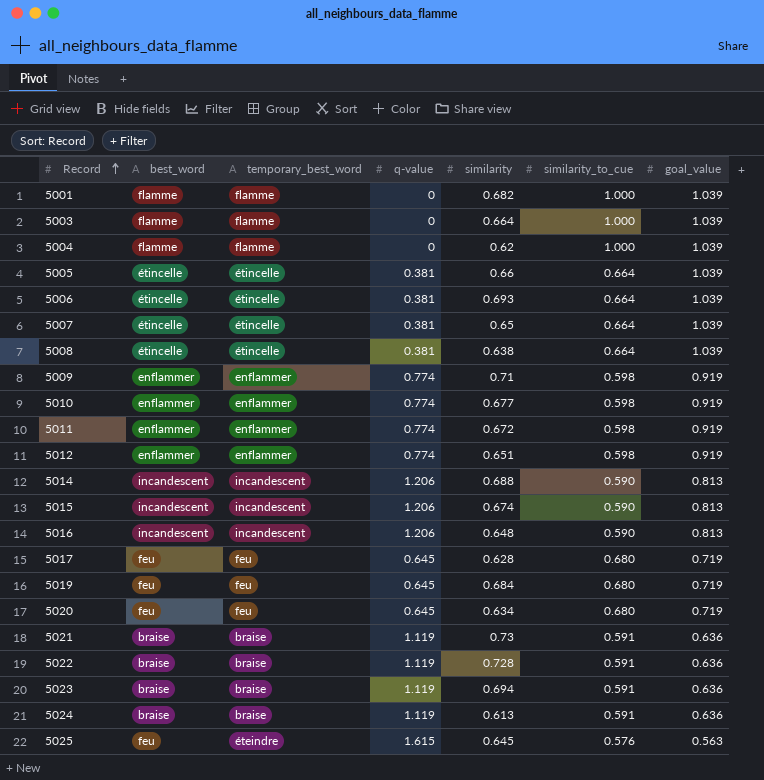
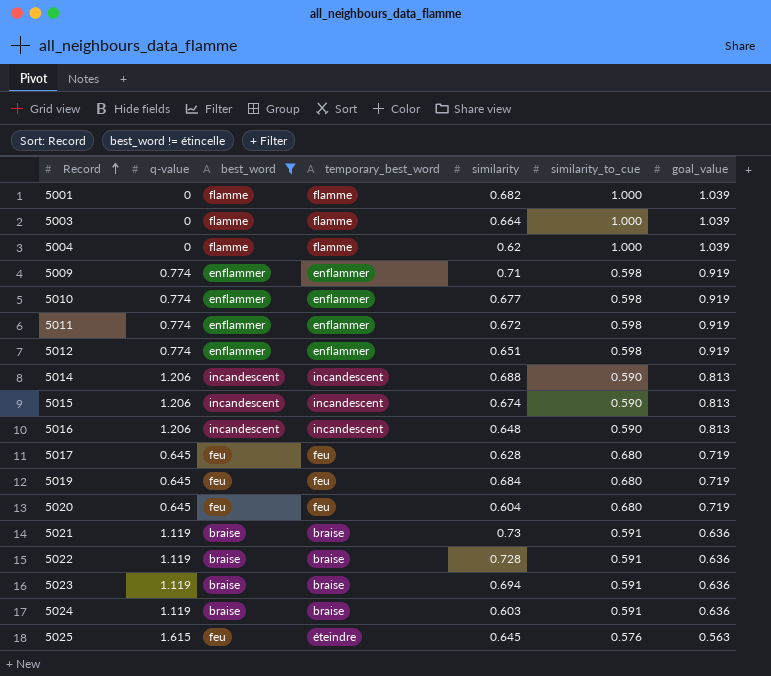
filter: none -> best_word != étincelle
column q-value | position: 4 -> 2
5020 | similarity: 0.634 -> 0.604
5024 | similarity: 0.613 -> 0.603

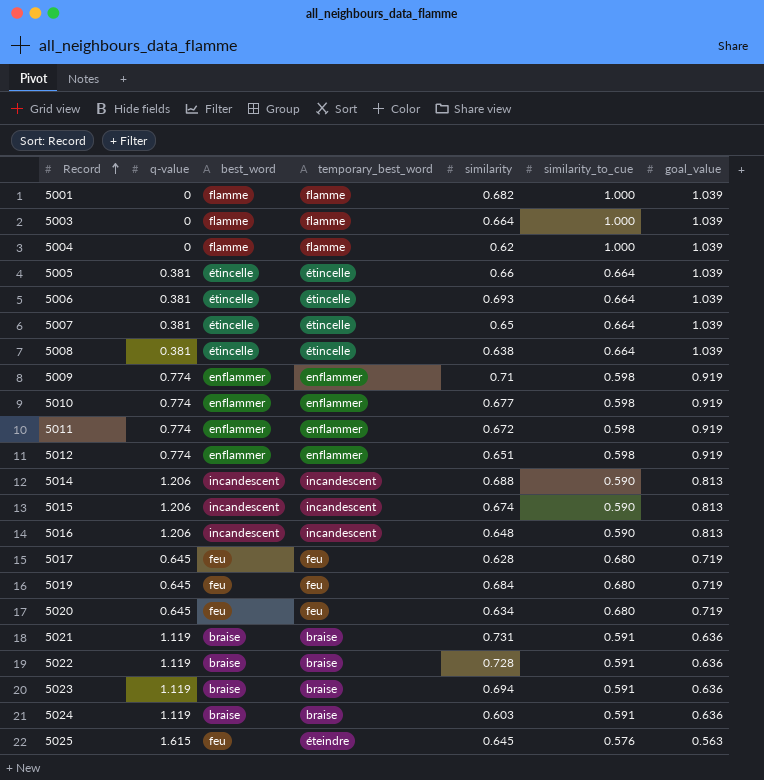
filter: best_word != étincelle -> none
5020 | similarity: 0.604 -> 0.634
5021 | similarity: 0.73 -> 0.731

